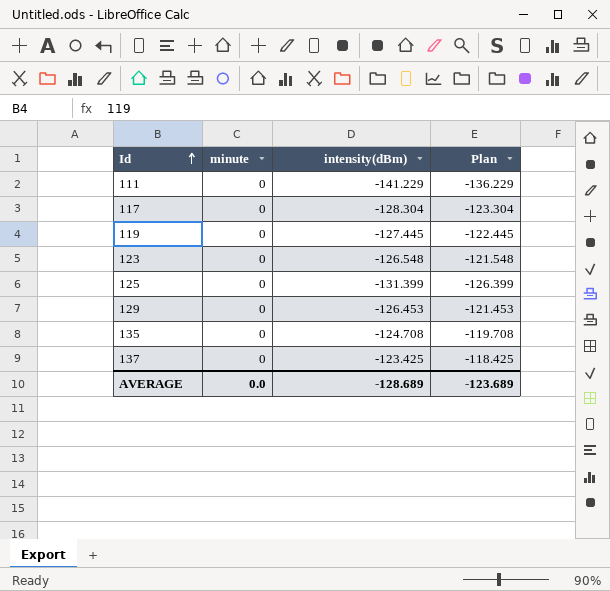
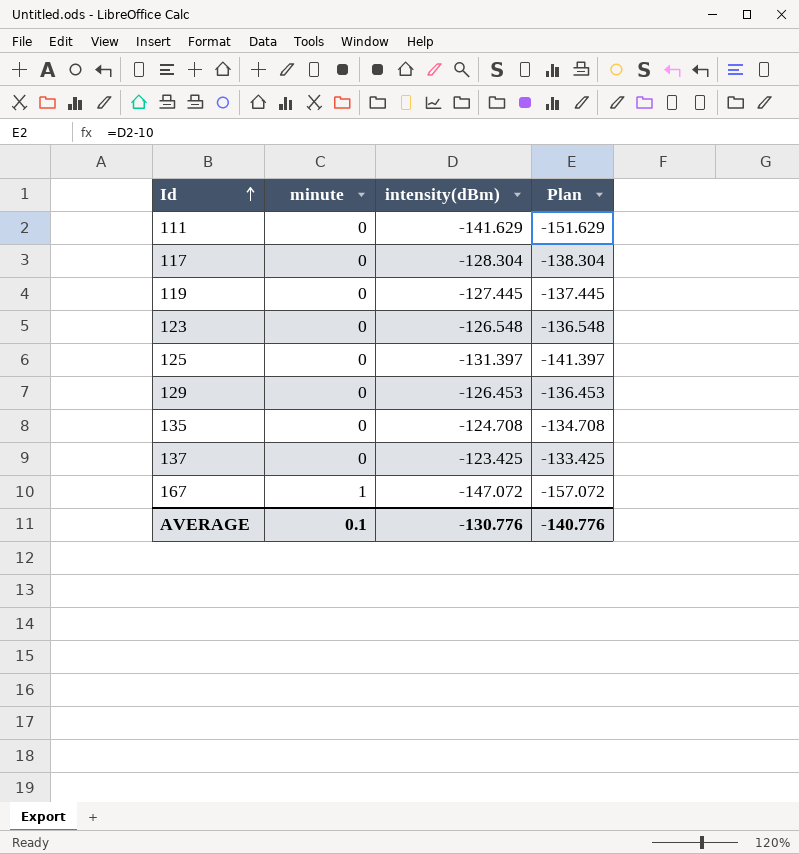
column Plan | formula: [intensity(dBm)] + 5 -> [intensity(dBm)] - 10
111 | intensity(dBm): -141.229 -> -141.629
125 | intensity(dBm): -131.399 -> -131.397
row 167: none -> 1 | -147.072 | -157.072
AVERAGE | minute: 0.0 -> 0.1
AVERAGE | intensity(dBm): -128.689 -> -130.776
AVERAGE | Plan: -123.689 -> -140.776

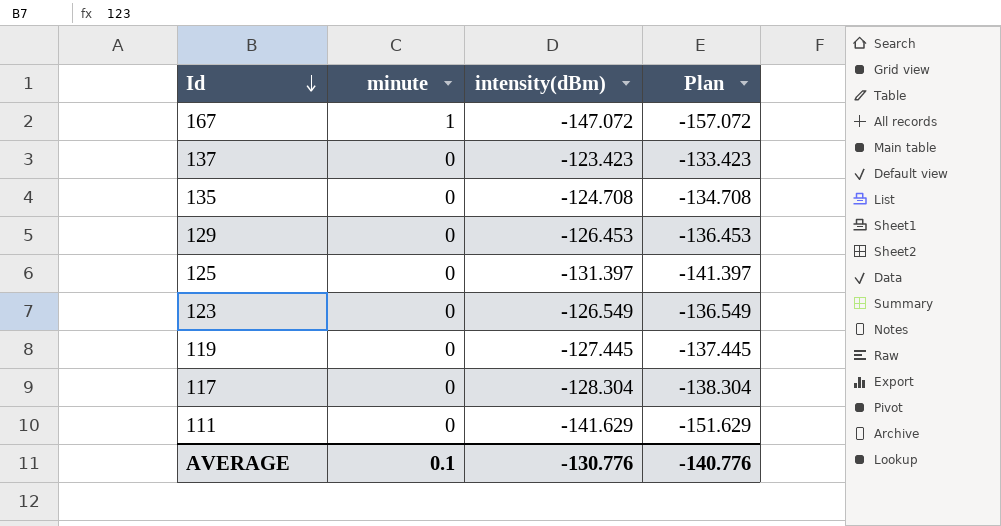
row order: Id ascending -> Id descending
137 | intensity(dBm): -123.425 -> -123.423
137 | Plan: -133.425 -> -133.423
123 | intensity(dBm): -126.548 -> -126.549
123 | Plan: -136.548 -> -136.549

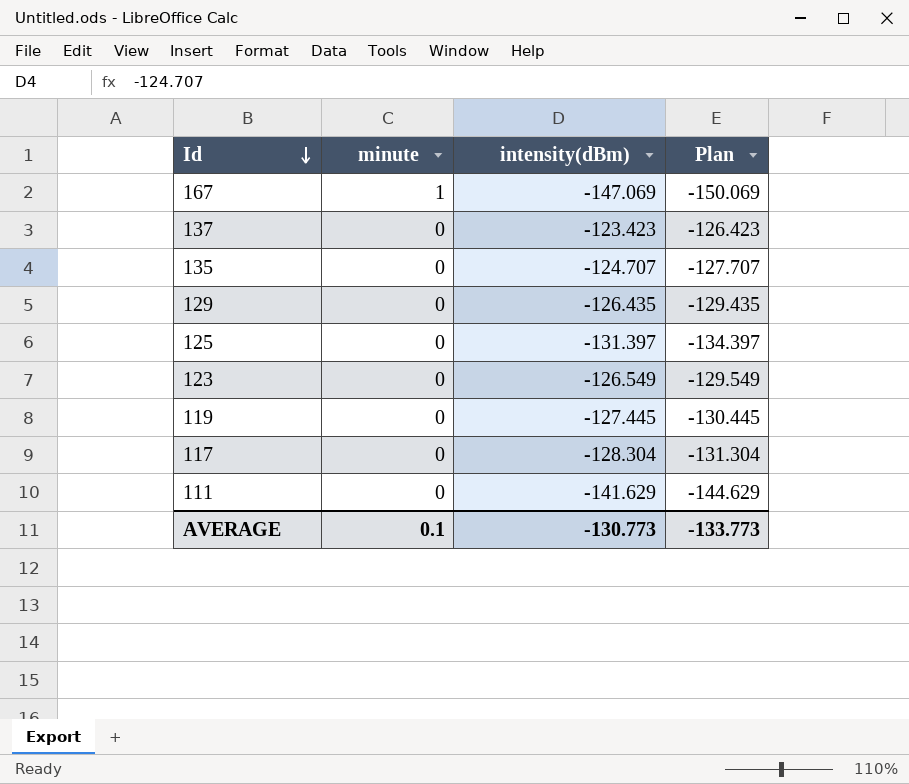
column Plan | formula: [intensity(dBm)] - 10 -> [intensity(dBm)] - 3
167 | intensity(dBm): -147.072 -> -147.069
135 | intensity(dBm): -124.708 -> -124.707
129 | intensity(dBm): -126.453 -> -126.435
AVERAGE | intensity(dBm): -130.776 -> -130.773
AVERAGE | Plan: -140.776 -> -133.773

